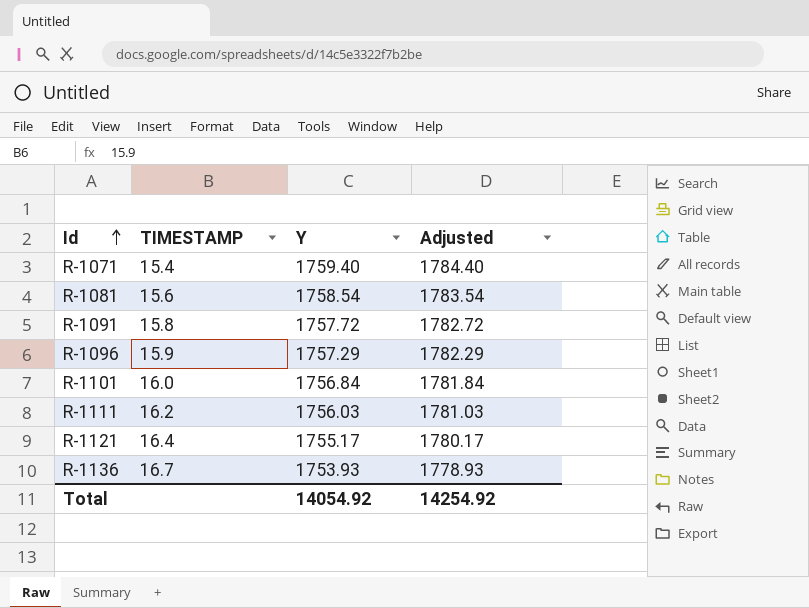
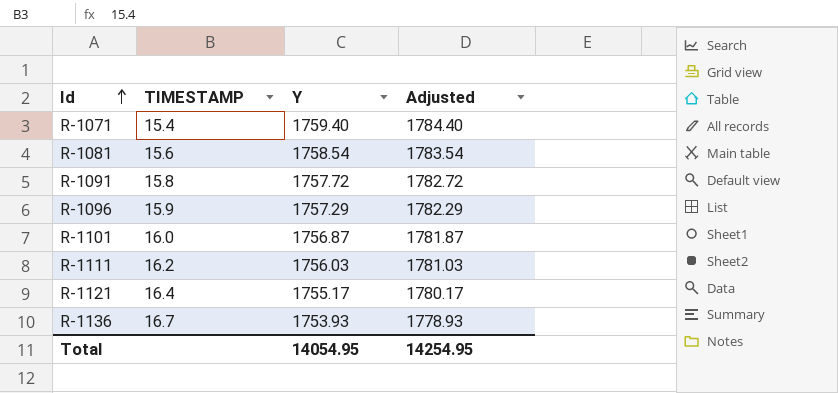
R-1101 | Y: 1756.84 -> 1756.87
R-1101 | Adjusted: 1781.84 -> 1781.87
Total | Y: 14054.92 -> 14054.95
Total | Adjusted: 14254.92 -> 14254.95

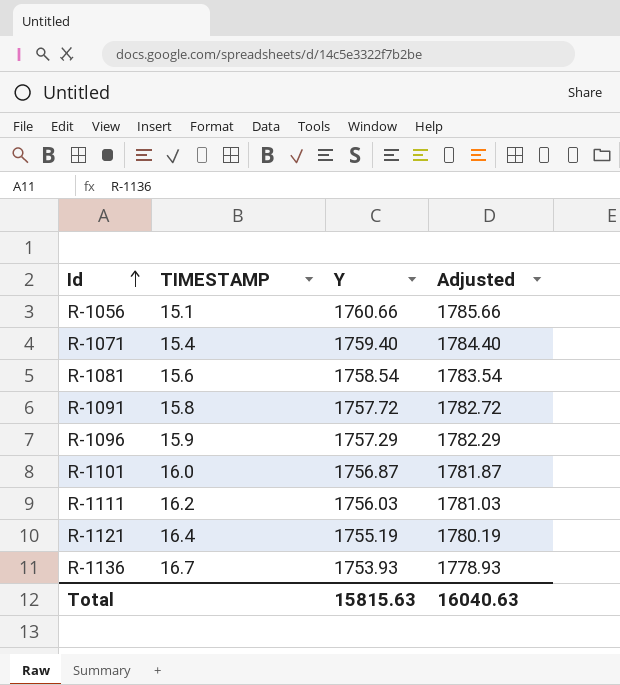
row R-1056: none -> 15.1 | 1760.66 | 1785.66
R-1121 | Y: 1755.17 -> 1755.19
R-1121 | Adjusted: 1780.17 -> 1780.19
Total | Y: 14054.95 -> 15815.63
Total | Adjusted: 14254.95 -> 16040.63

